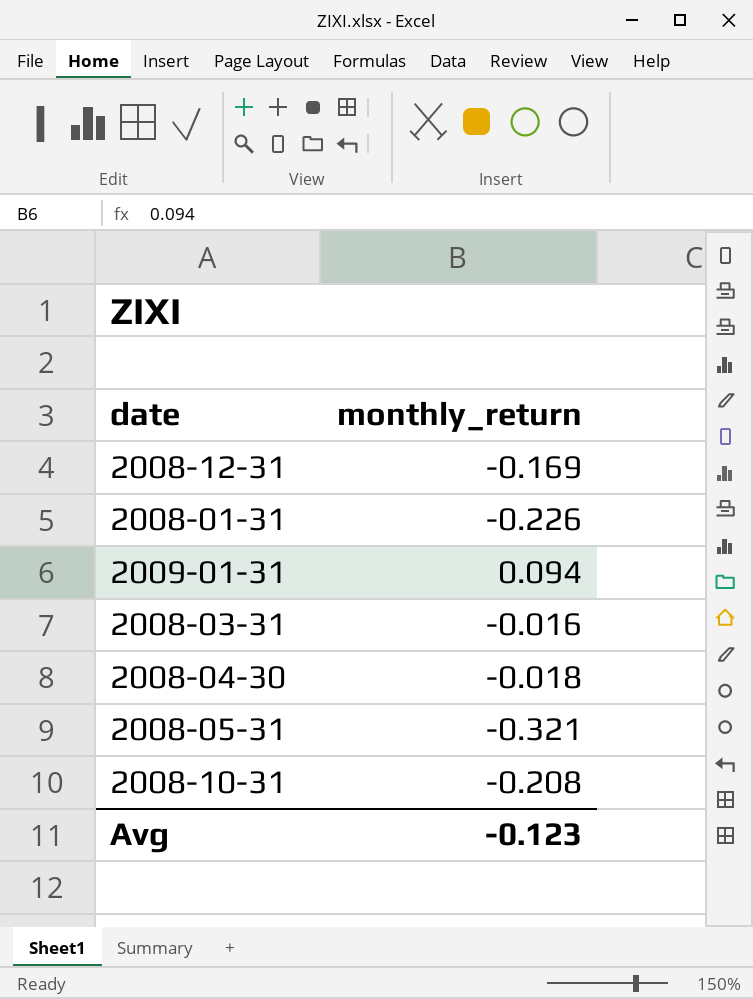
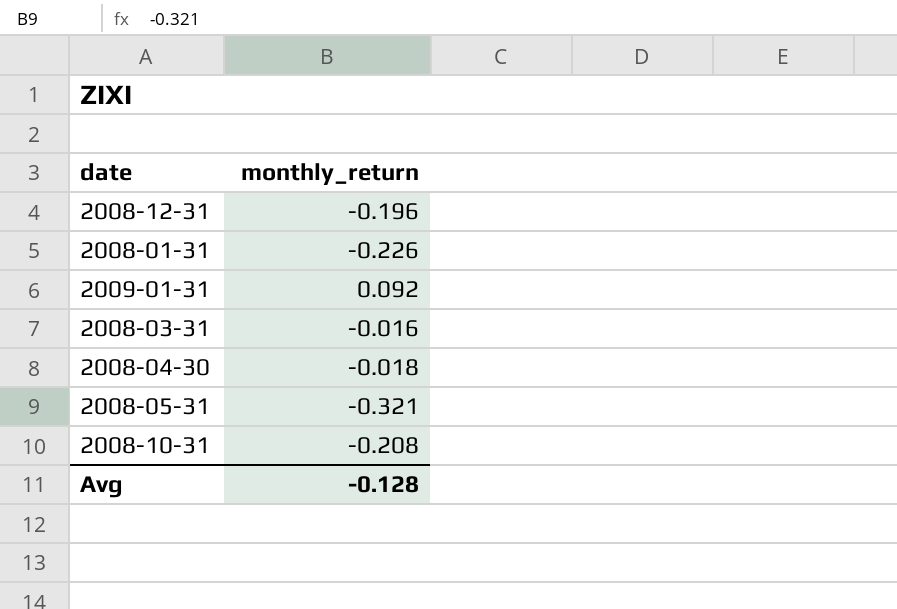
2008-12-31 | monthly_return: -0.169 -> -0.196
2009-01-31 | monthly_return: 0.094 -> 0.092
Avg | monthly_return: -0.123 -> -0.128

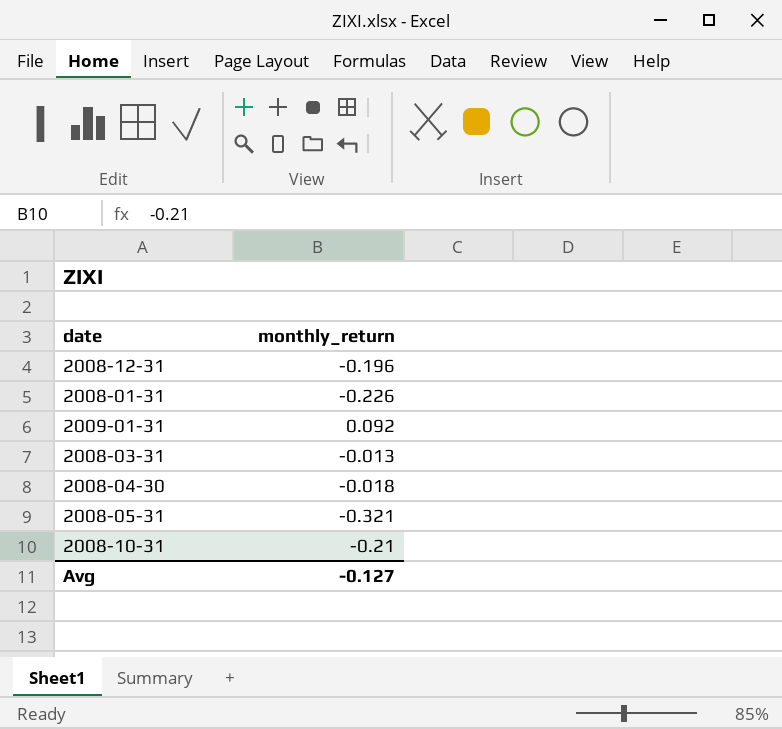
2008-03-31 | monthly_return: -0.016 -> -0.013
2008-10-31 | monthly_return: -0.208 -> -0.21
Avg | monthly_return: -0.128 -> -0.127

